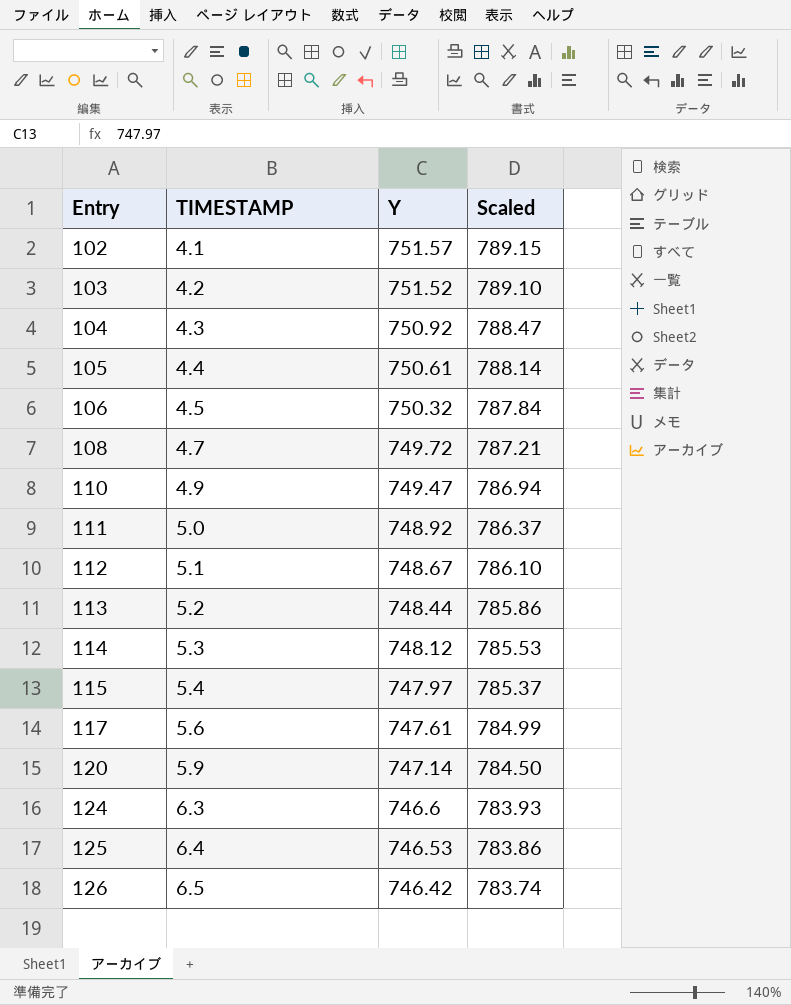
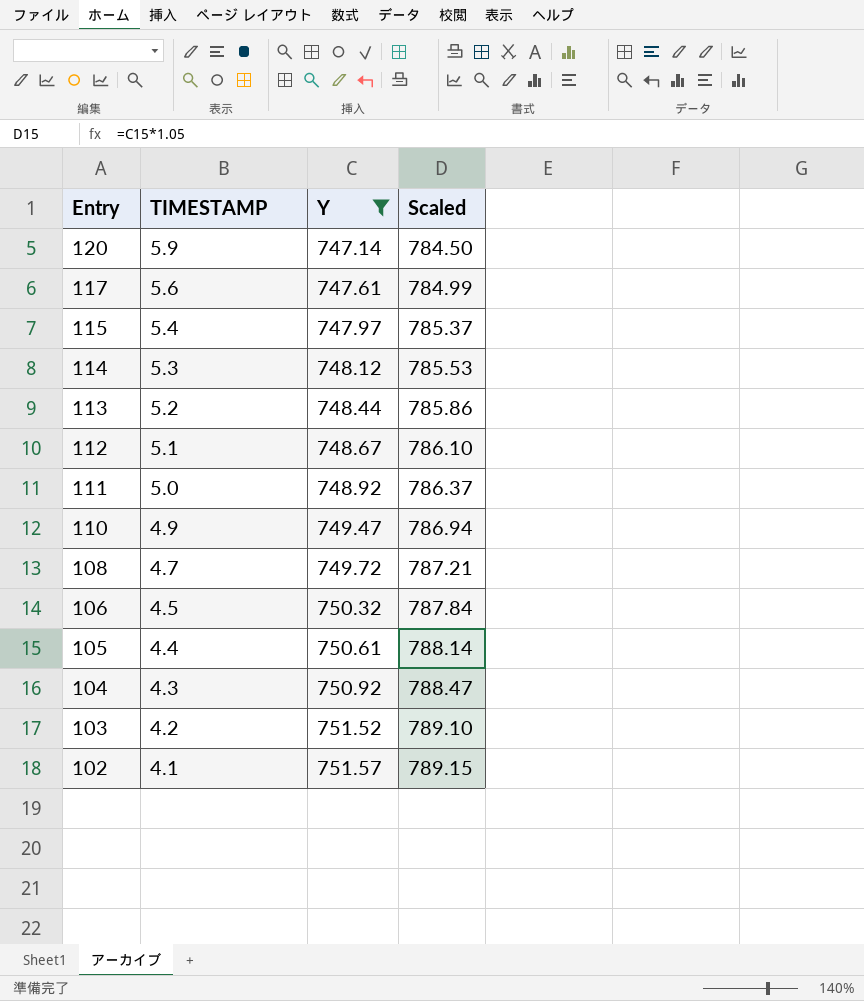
filter: none -> Y >= 747.14
row order: Entry ascending -> Entry descending

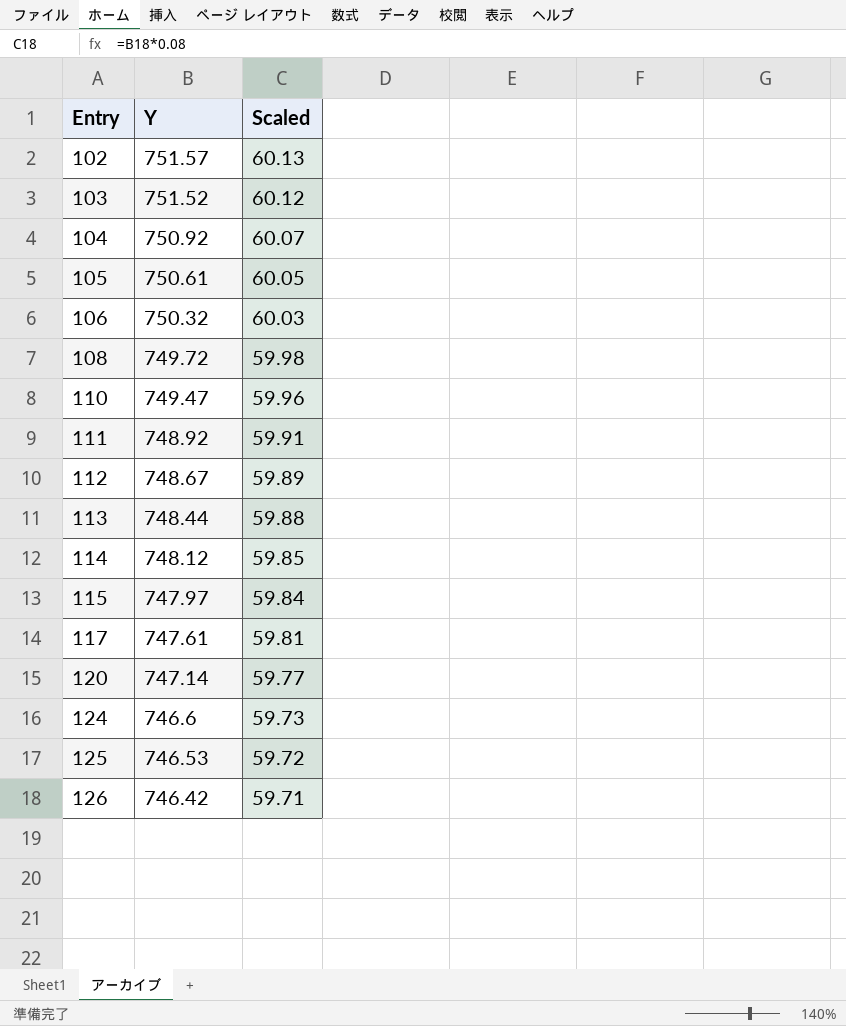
filter: Y >= 747.14 -> none
row order: Entry descending -> Entry ascending
column TIMESTAMP | position: 2 -> none
column Scaled | formula: [Y] * 1.05 -> [Y] * 0.08

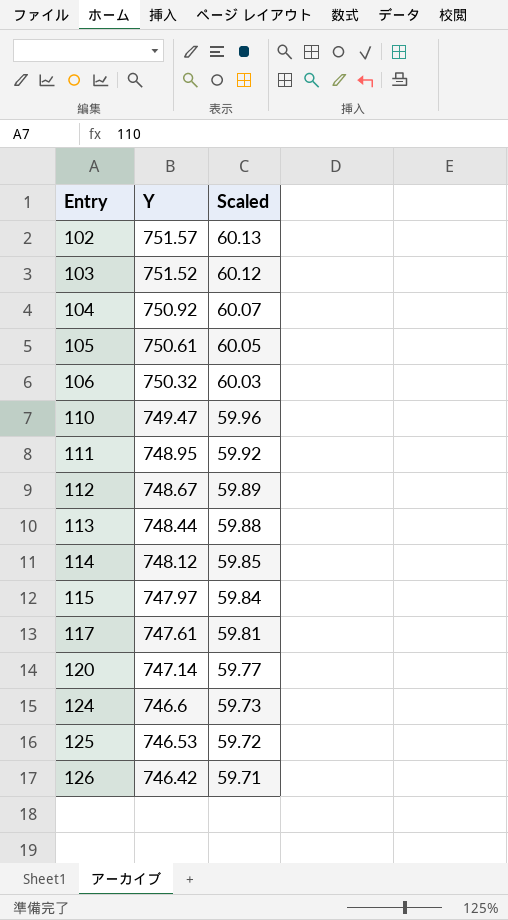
row 108: 749.72 | 59.98 -> none
111 | Y: 748.92 -> 748.95
111 | Scaled: 59.91 -> 59.92

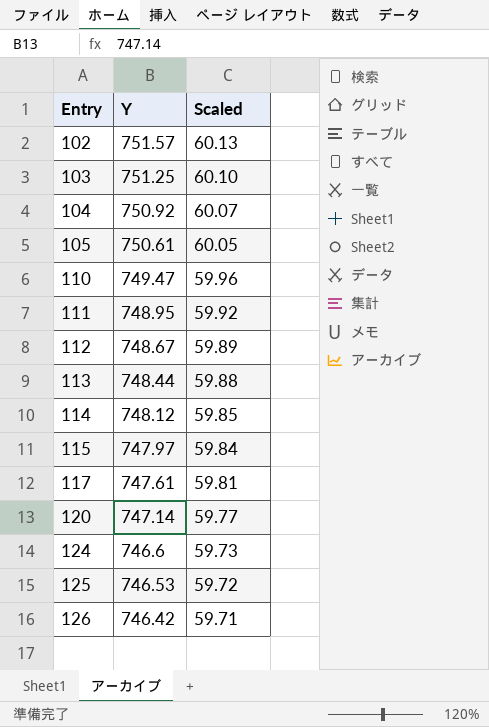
row 106: 750.32 | 60.03 -> none
103 | Y: 751.52 -> 751.25
103 | Scaled: 60.12 -> 60.10

